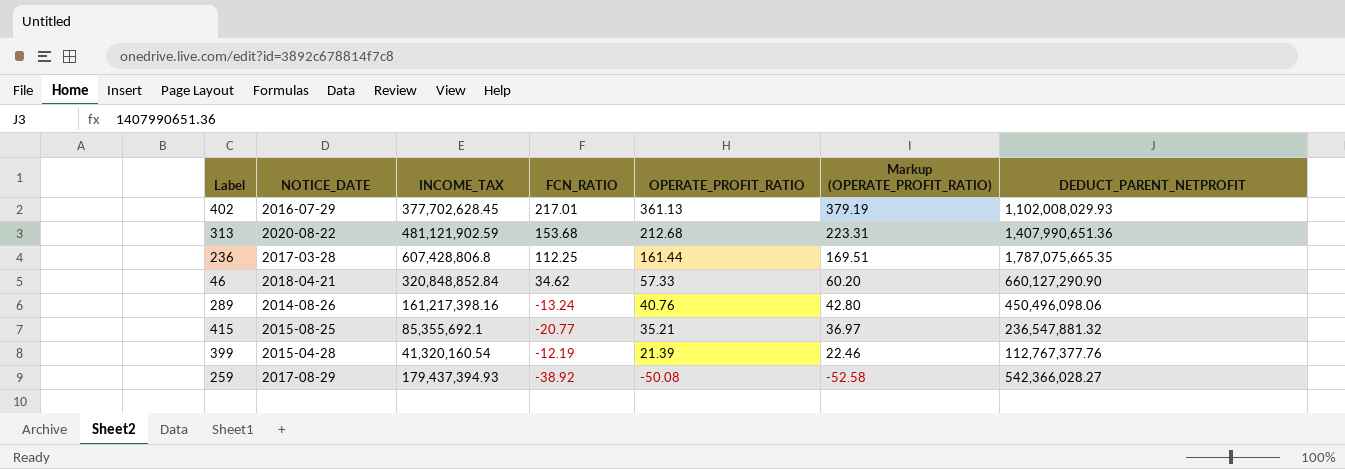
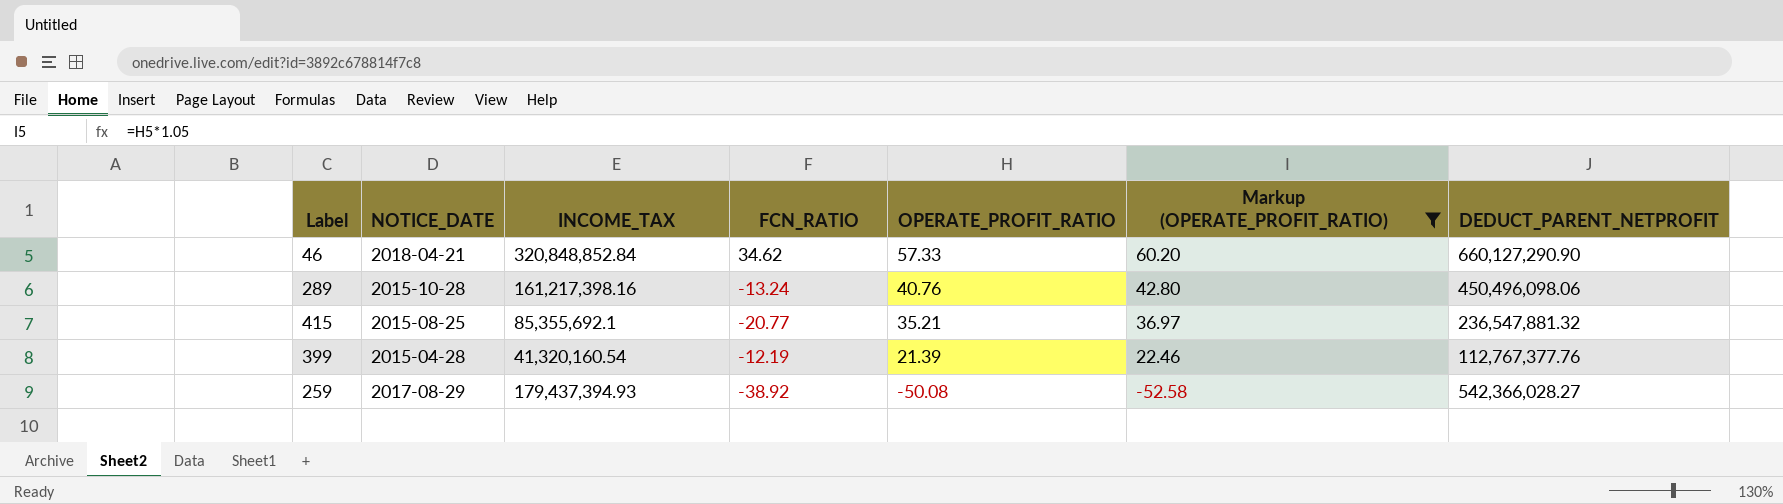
filter: none -> Markup (OPERATE_PROFIT_RATIO) <= 60.20
289 | NOTICE_DATE: 2014-08-26 -> 2015-10-28

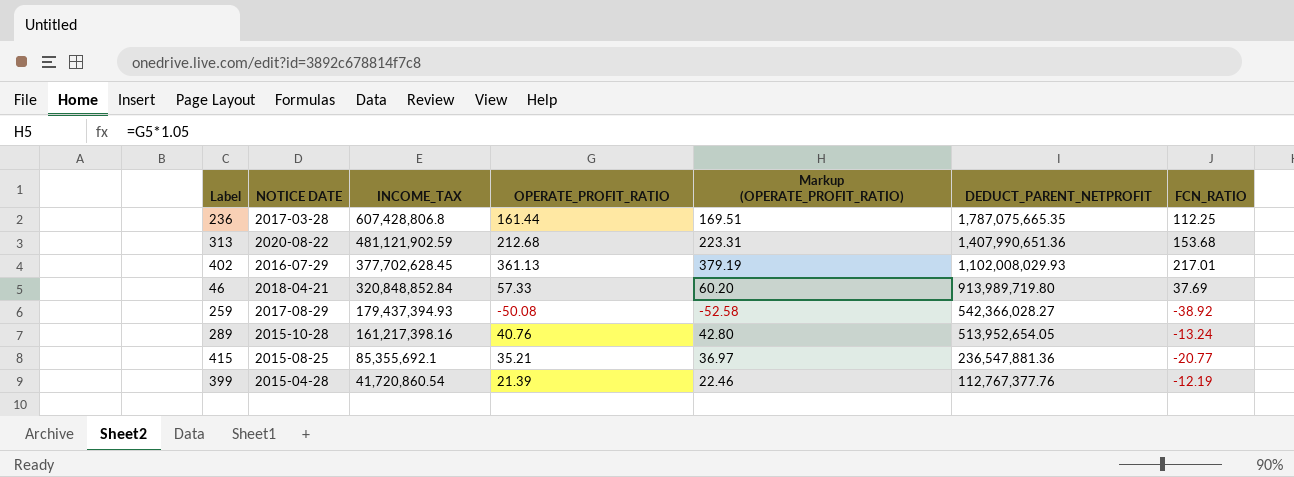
filter: Markup (OPERATE_PROFIT_RATIO) <= 60.20 -> none
row order: OPERATE_PROFIT_RATIO descending -> INCOME_TAX descending
column name: NOTICE_DATE -> NOTICE DATE
column FCN_RATIO | position: 4 -> 7
46 | DEDUCT_PARENT_NETPROFIT: 660,127,290.90 -> 913,989,719.80
46 | FCN_RATIO: 34.62 -> 37.69
289 | DEDUCT_PARENT_NETPROFIT: 450,496,098.06 -> 513,952,654.05
415 | DEDUCT_PARENT_NETPROFIT: 236,547,881.32 -> 236,547,881.36
399 | INCOME_TAX: 41,320,160.54 -> 41,720,860.54

